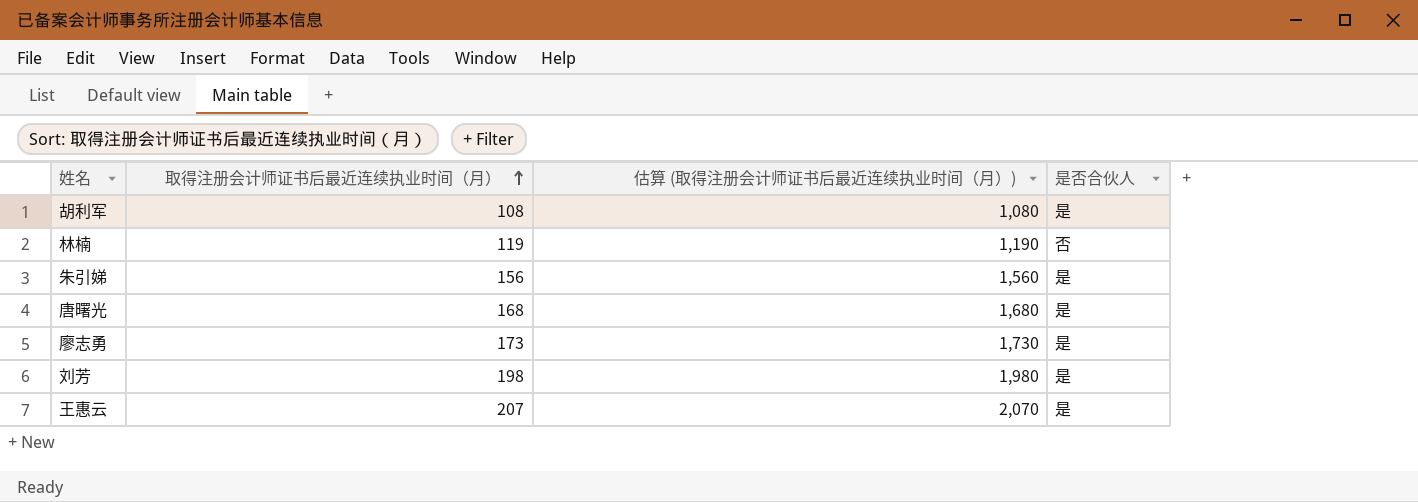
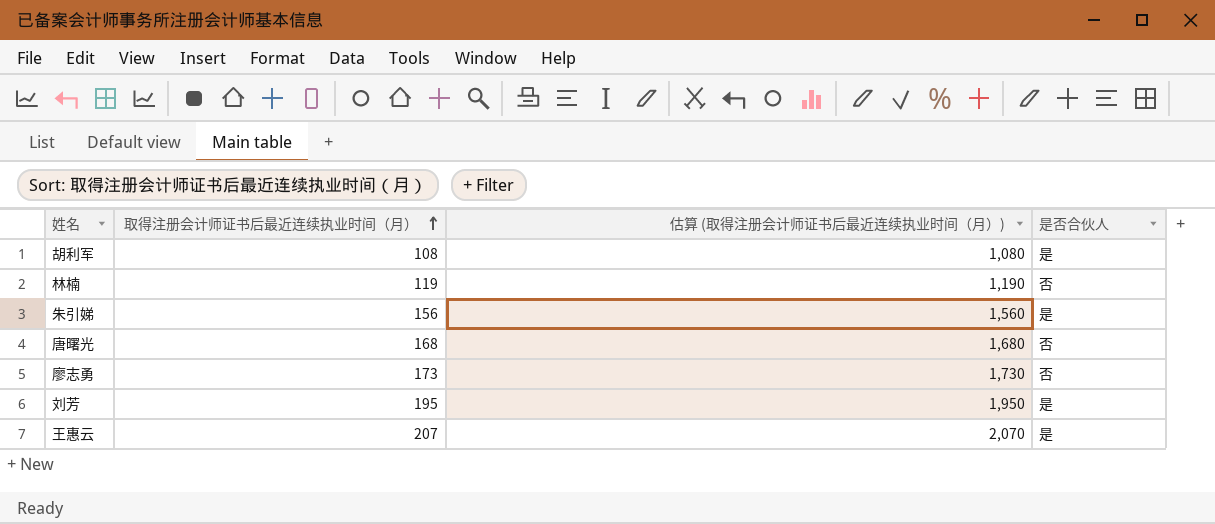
唐曙光 | 是否合伙人: 是 -> 否
廖志勇 | 是否合伙人: 是 -> 否
刘芳 | 取得注册会计师证书后最近连续执业时间（月）: 198 -> 195
刘芳 | 估算 (取得注册会计师证书后最近连续执业时间（月）): 1,980 -> 1,950

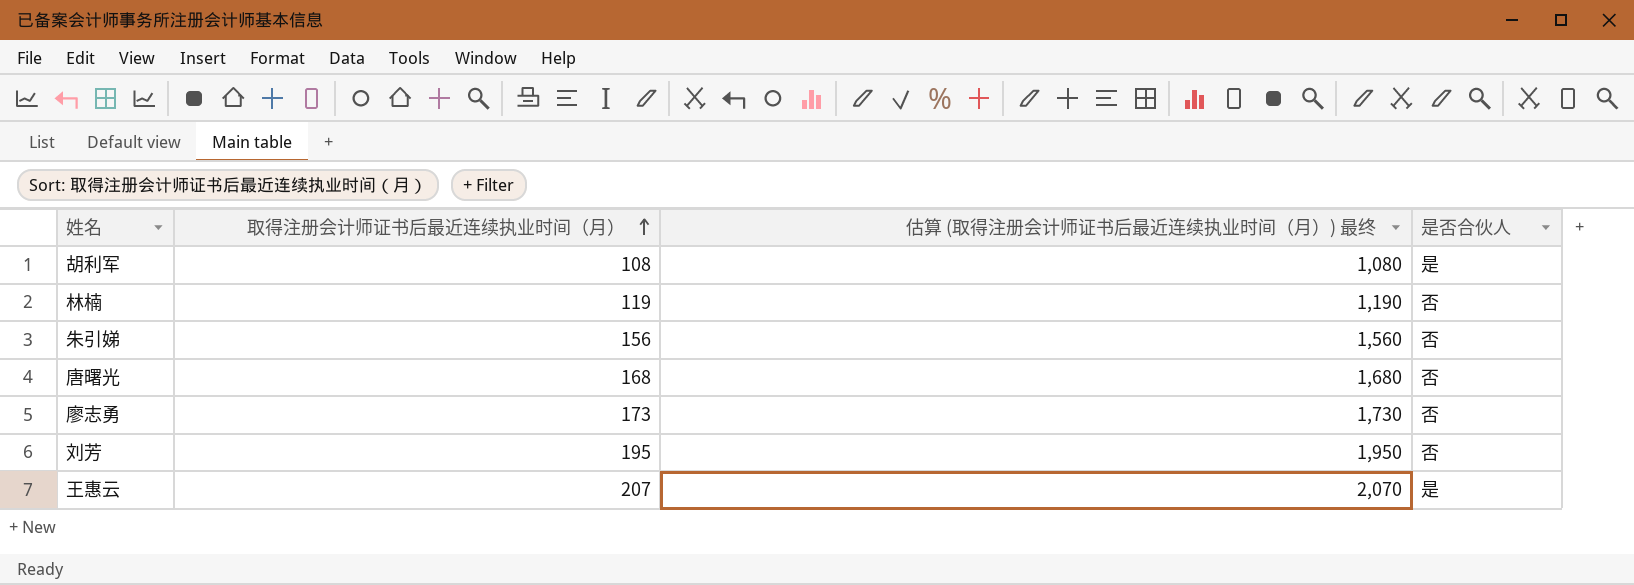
column name: 估算 (取得注册会计师证书后最近连续执业时间（月）) -> 估算 (取得注册会计师证书后最近连续执业时间（月）) 最终
朱引娣 | 是否合伙人: 是 -> 否
刘芳 | 是否合伙人: 是 -> 否

